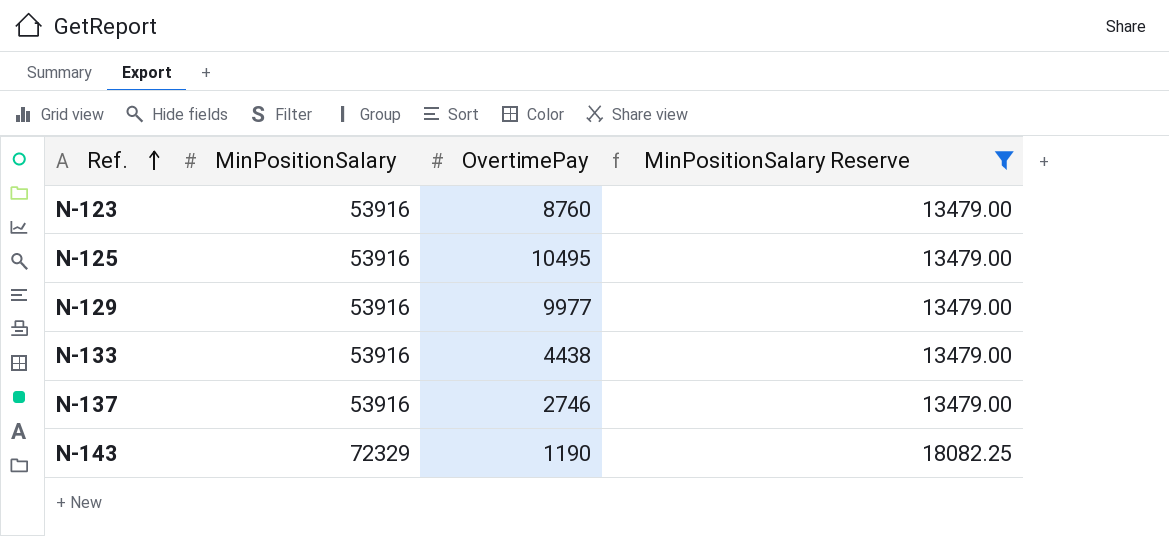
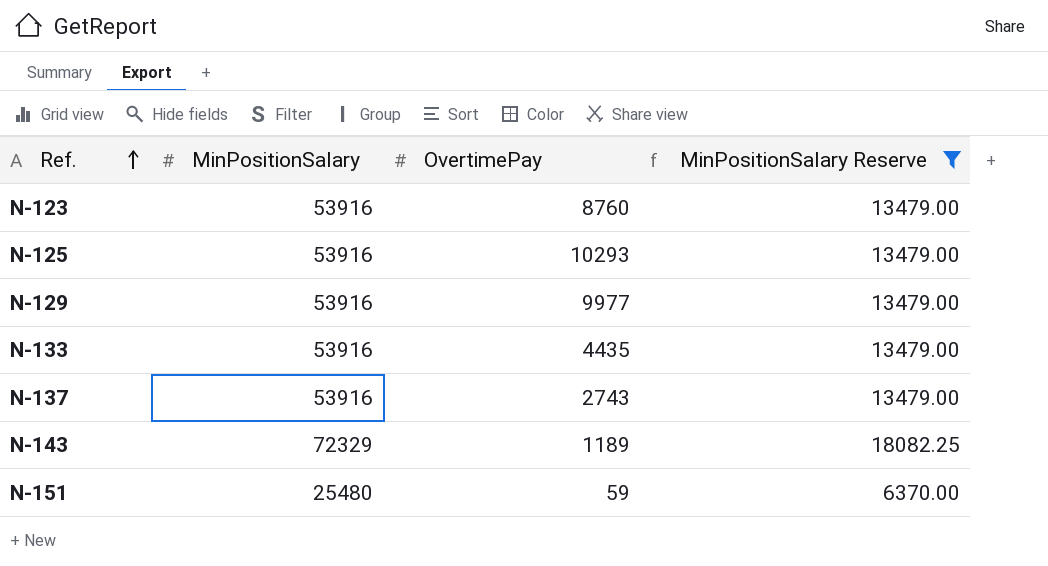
N-125 | OvertimePay: 10495 -> 10293
N-133 | OvertimePay: 4438 -> 4435
N-137 | OvertimePay: 2746 -> 2743
N-143 | OvertimePay: 1190 -> 1189
row N-151: none -> 25480 | 59 | 6370.00

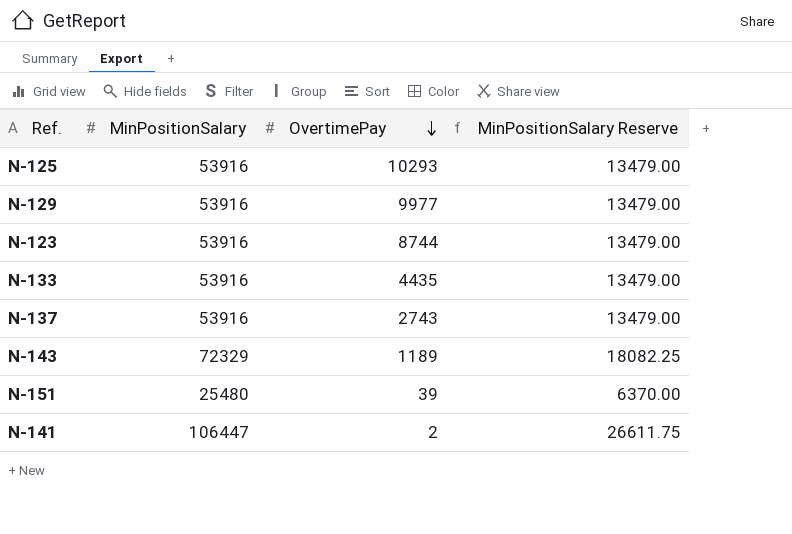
filter: MinPositionSalary Reserve != 26611.75 -> none
row order: Ref. ascending -> OvertimePay descending
N-123 | OvertimePay: 8760 -> 8744
N-151 | OvertimePay: 59 -> 39

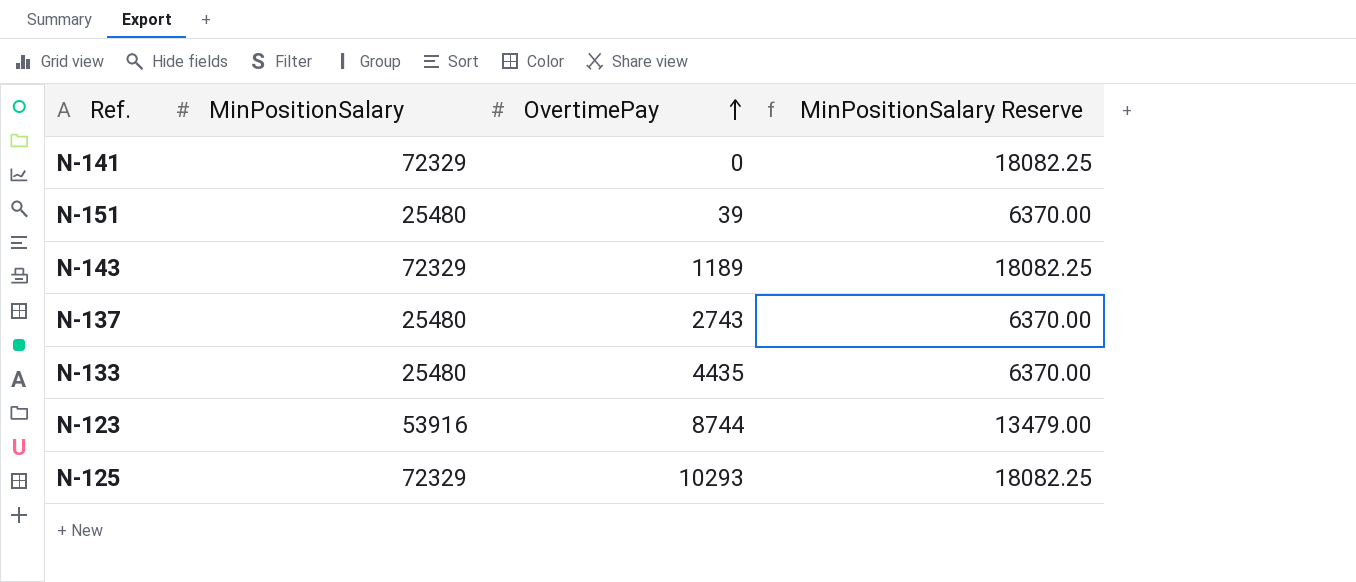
row order: OvertimePay descending -> OvertimePay ascending
row N-129: 53916 | 9977 | 13479.00 -> none
N-141 | MinPositionSalary: 106447 -> 72329
N-141 | OvertimePay: 2 -> 0
N-141 | MinPositionSalary Reserve: 26611.75 -> 18082.25
N-137 | MinPositionSalary: 53916 -> 25480
N-137 | MinPositionSalary Reserve: 13479.00 -> 6370.00
N-133 | MinPositionSalary: 53916 -> 25480
N-133 | MinPositionSalary Reserve: 13479.00 -> 6370.00
N-125 | MinPositionSalary: 53916 -> 72329
N-125 | MinPositionSalary Reserve: 13479.00 -> 18082.25

